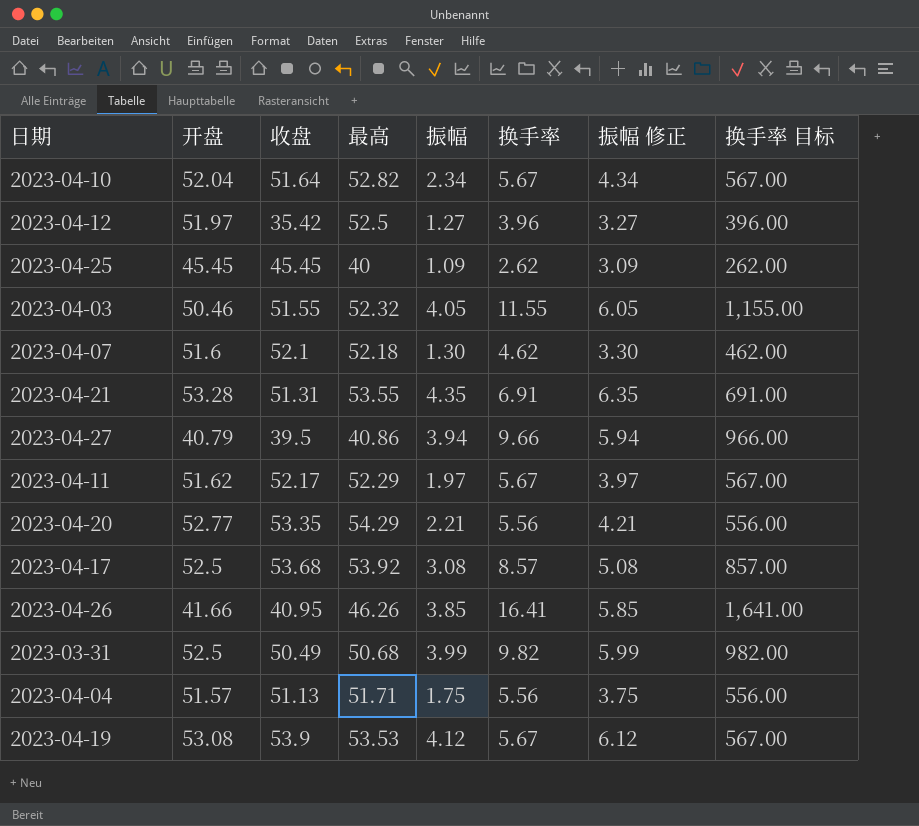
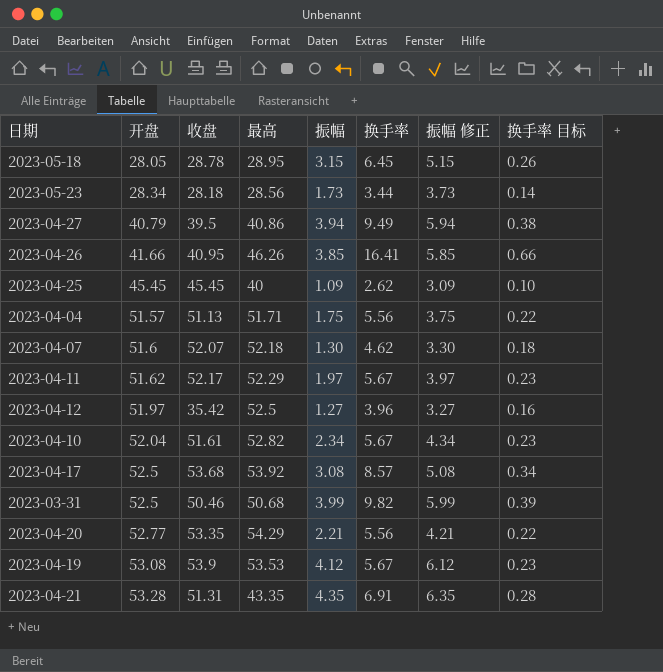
row order: none -> 开盘 ascending
column 换手率 目标 | formula: [换手率] * 100 -> [换手率] * 0.04
row 2023-04-03: 50.46 | 51.55 | 52.32 | 4.05 | 11.55 | 6.05 | 1,155.00 -> none
row 2023-05-18: none -> 28.05 | 28.78 | 28.95 | 3.15 | 6.45 | 5.15 | 0.26
row 2023-05-23: none -> 28.34 | 28.18 | 28.56 | 1.73 | 3.44 | 3.73 | 0.14
2023-04-27 | 换手率: 9.66 -> 9.49
2023-04-07 | 收盘: 52.1 -> 52.07
2023-04-10 | 收盘: 51.64 -> 51.61
2023-03-31 | 收盘: 50.49 -> 50.46
2023-04-21 | 最高: 53.55 -> 43.35

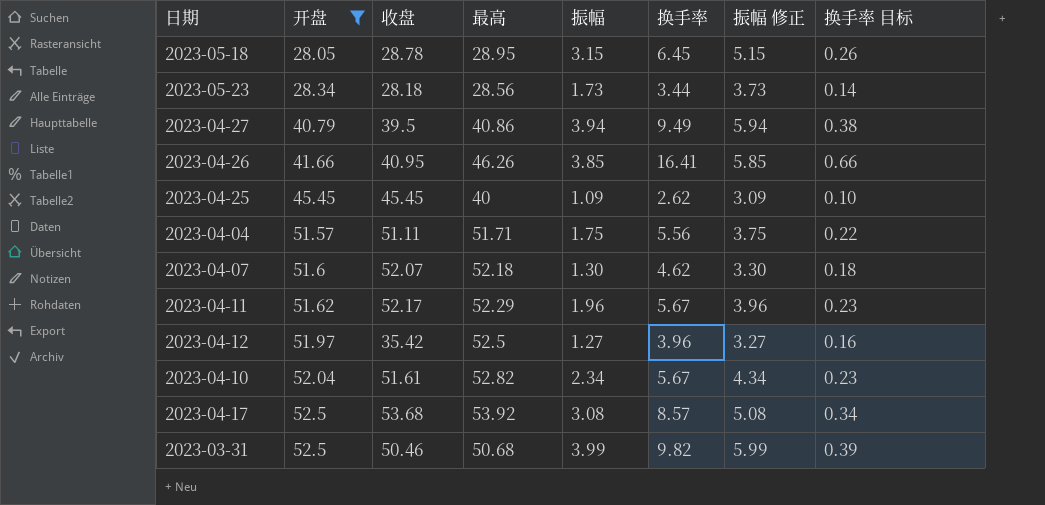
filter: none -> 开盘 <= 52.5
2023-04-04 | 收盘: 51.13 -> 51.11
2023-04-11 | 振幅: 1.97 -> 1.96
2023-04-11 | 振幅 修正: 3.97 -> 3.96

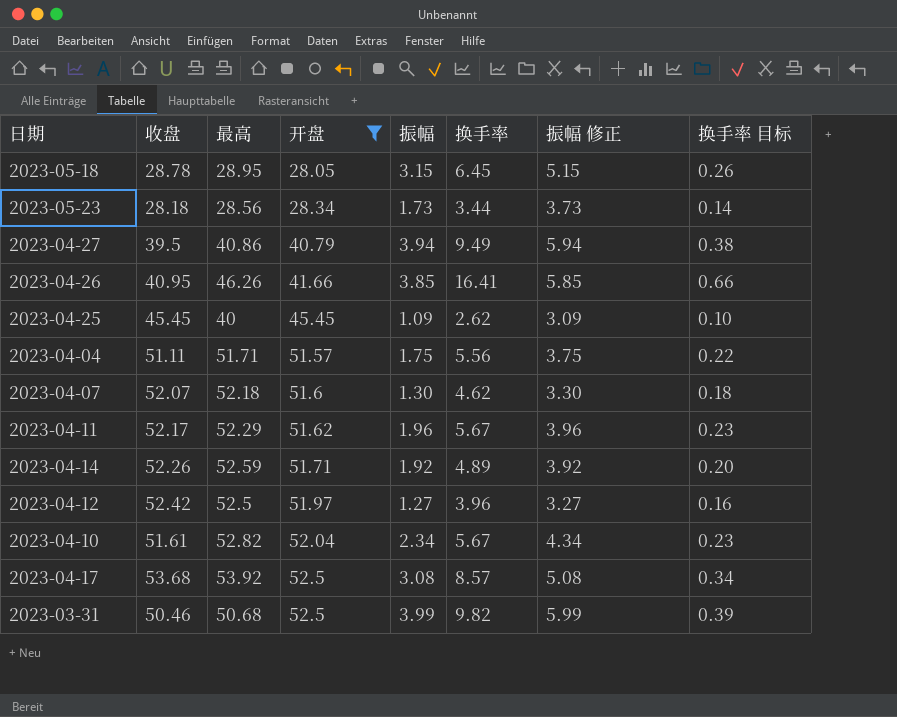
column 开盘 | position: 2 -> 4
row 2023-04-14: none -> 52.26 | 52.59 | 51.71 | 1.92 | 4.89 | 3.92 | 0.20
2023-04-12 | 收盘: 35.42 -> 52.42

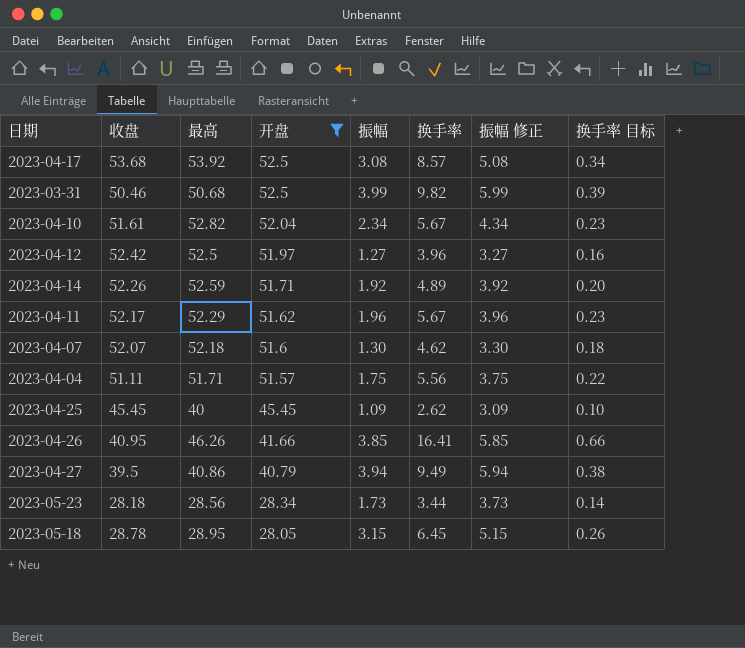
row order: 开盘 ascending -> 开盘 descending

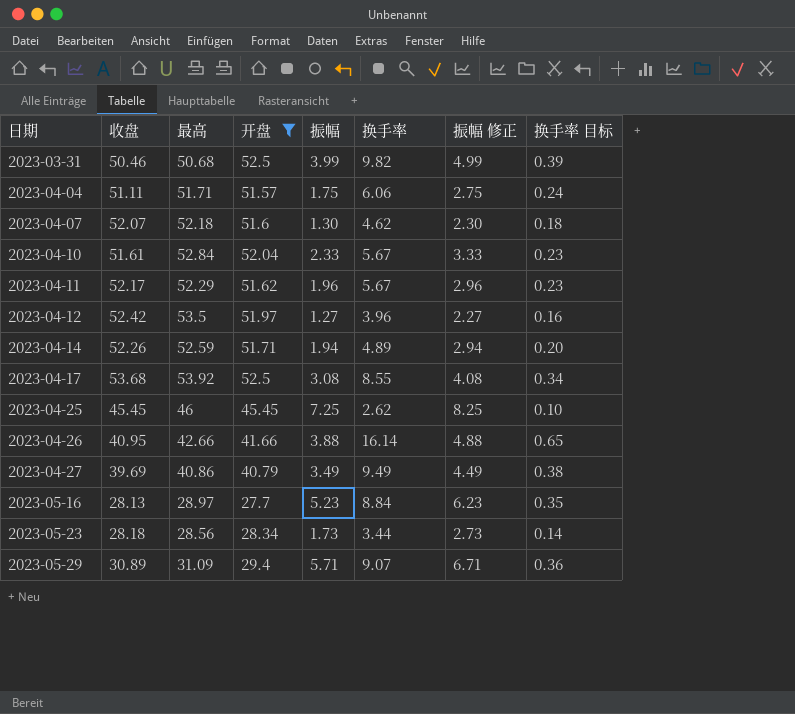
row order: 开盘 descending -> 日期 ascending
column 振幅 修正 | formula: [振幅] + 2 -> [振幅] + 1
row 2023-05-18: 28.78 | 28.95 | 28.05 | 3.15 | 6.45 | 5.15 | 0.26 -> none
2023-04-04 | 换手率: 5.56 -> 6.06
2023-04-04 | 换手率 目标: 0.22 -> 0.24
2023-04-10 | 最高: 52.82 -> 52.84
2023-04-10 | 振幅: 2.34 -> 2.33
2023-04-12 | 最高: 52.5 -> 53.5
2023-04-14 | 振幅: 1.92 -> 1.94
2023-04-17 | 换手率: 8.57 -> 8.55
2023-04-25 | 最高: 40 -> 46
2023-04-25 | 振幅: 1.09 -> 7.25
2023-04-26 | 最高: 46.26 -> 42.66
2023-04-26 | 振幅: 3.85 -> 3.88
2023-04-26 | 换手率: 16.41 -> 16.14
2023-04-26 | 换手率 目标: 0.66 -> 0.65
2023-04-27 | 收盘: 39.5 -> 39.69
2023-04-27 | 振幅: 3.94 -> 3.49
row 2023-05-16: none -> 28.13 | 28.97 | 27.7 | 5.23 | 8.84 | 6.23 | 0.35
row 2023-05-29: none -> 30.89 | 31.09 | 29.4 | 5.71 | 9.07 | 6.71 | 0.36

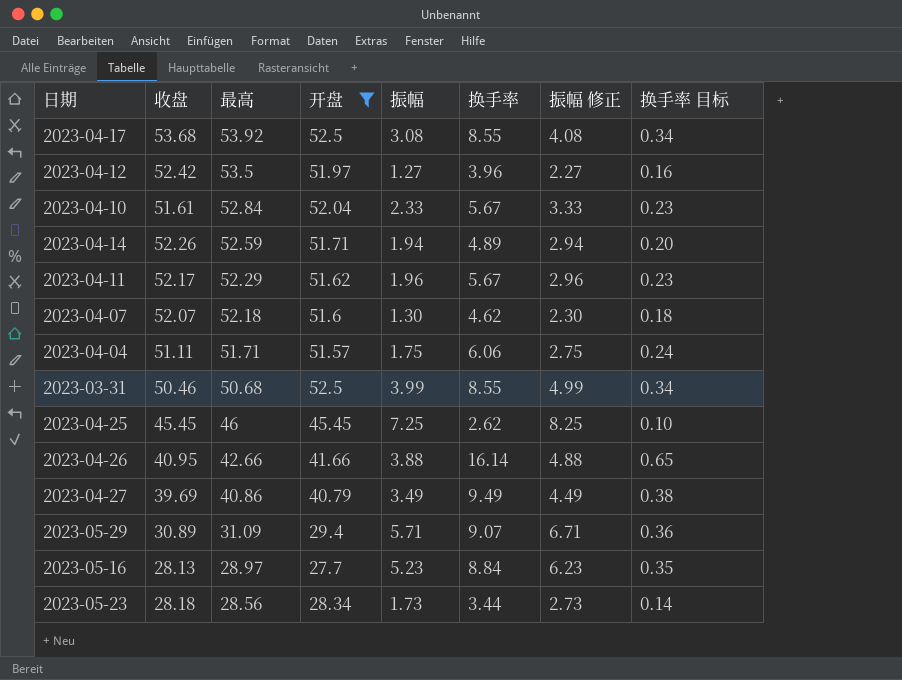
row order: 日期 ascending -> 最高 descending
2023-03-31 | 换手率: 9.82 -> 8.55
2023-03-31 | 换手率 目标: 0.39 -> 0.34

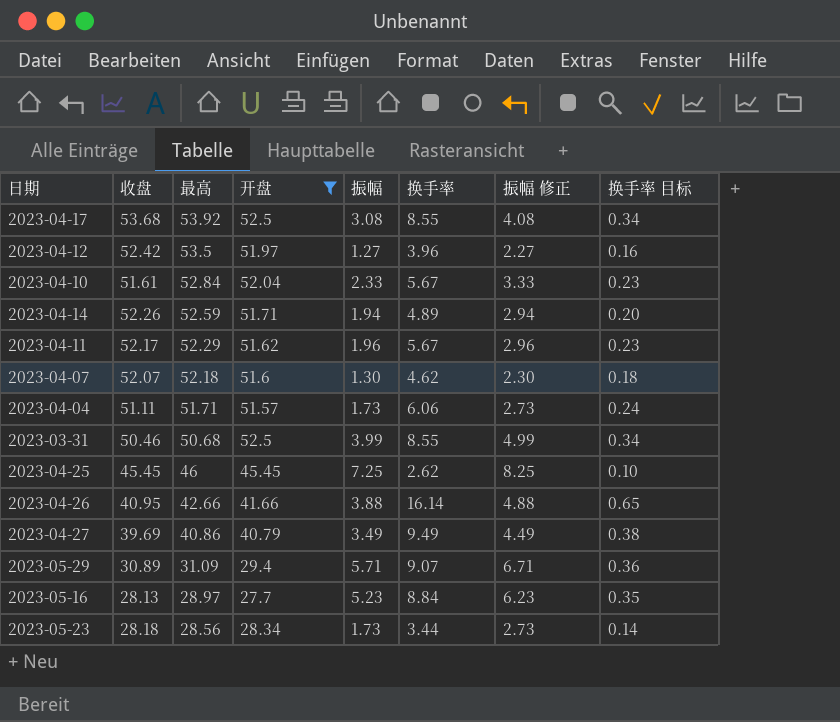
2023-04-04 | 振幅: 1.75 -> 1.73
2023-04-04 | 振幅 修正: 2.75 -> 2.73

